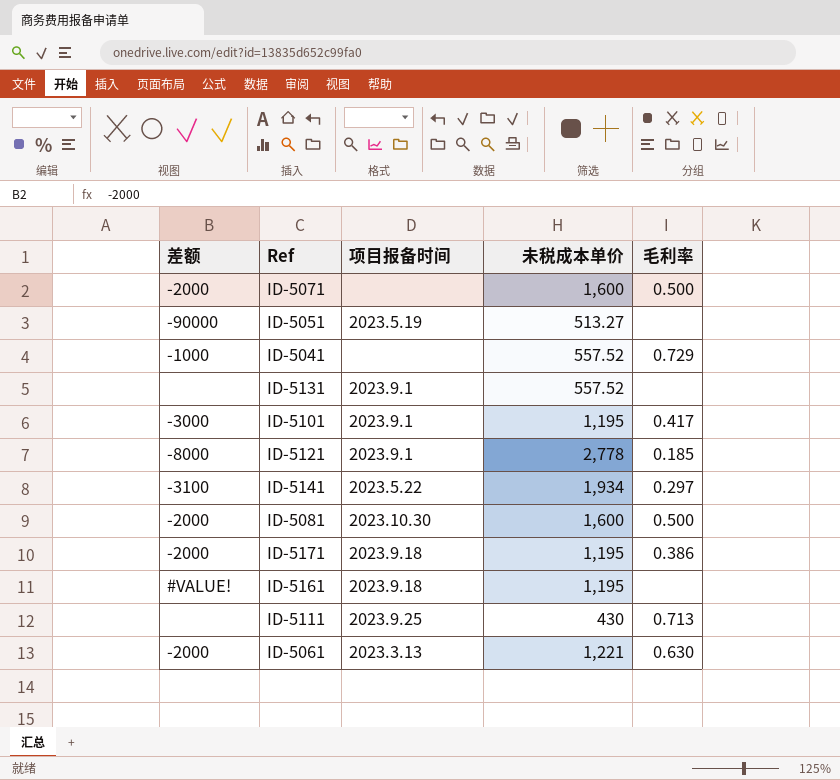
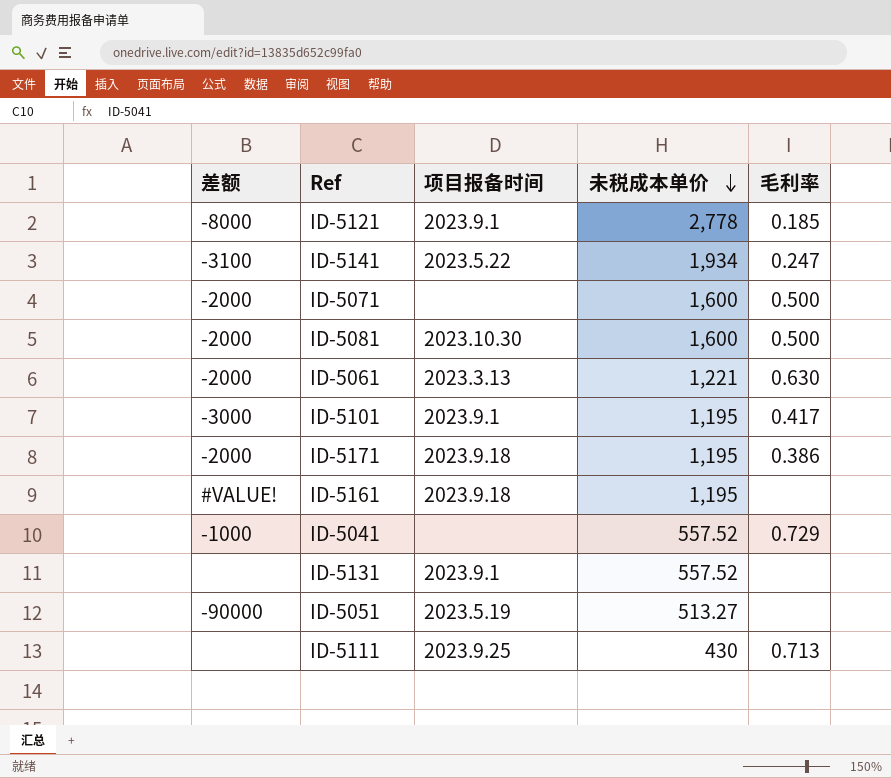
row order: none -> 未税成本单价 descending
ID-5141 | 毛利率: 0.297 -> 0.247

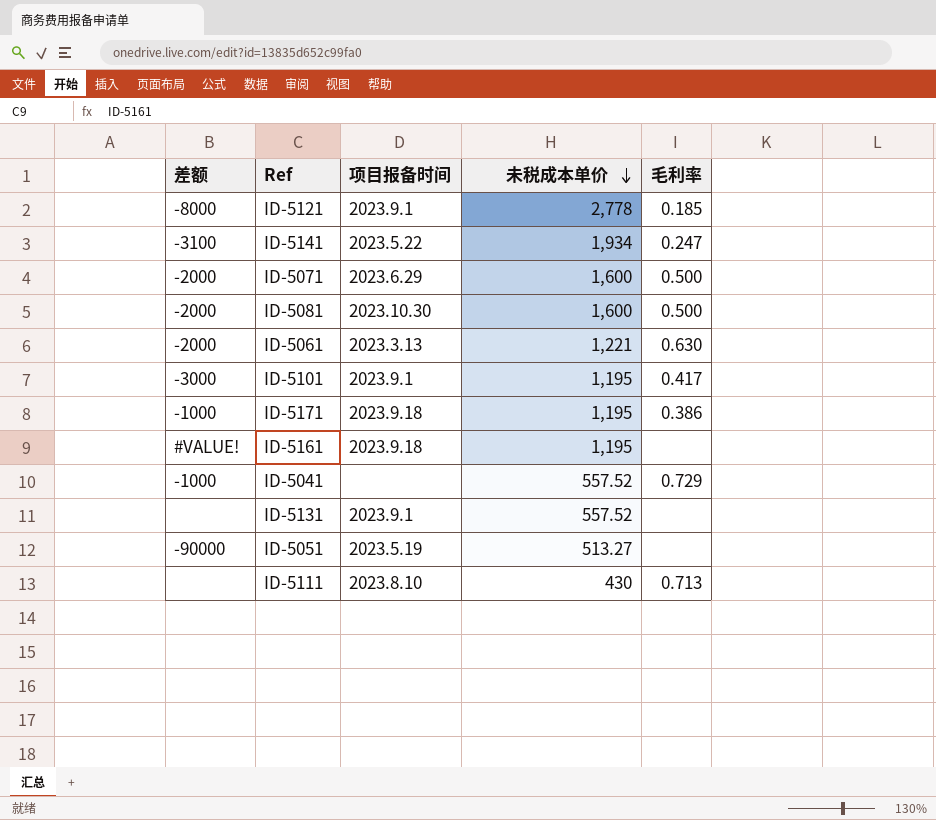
ID-5071 | 项目报备时间: none -> 2023.6.29
ID-5171 | 差额: -2000 -> -1000
ID-5111 | 项目报备时间: 2023.9.25 -> 2023.8.10

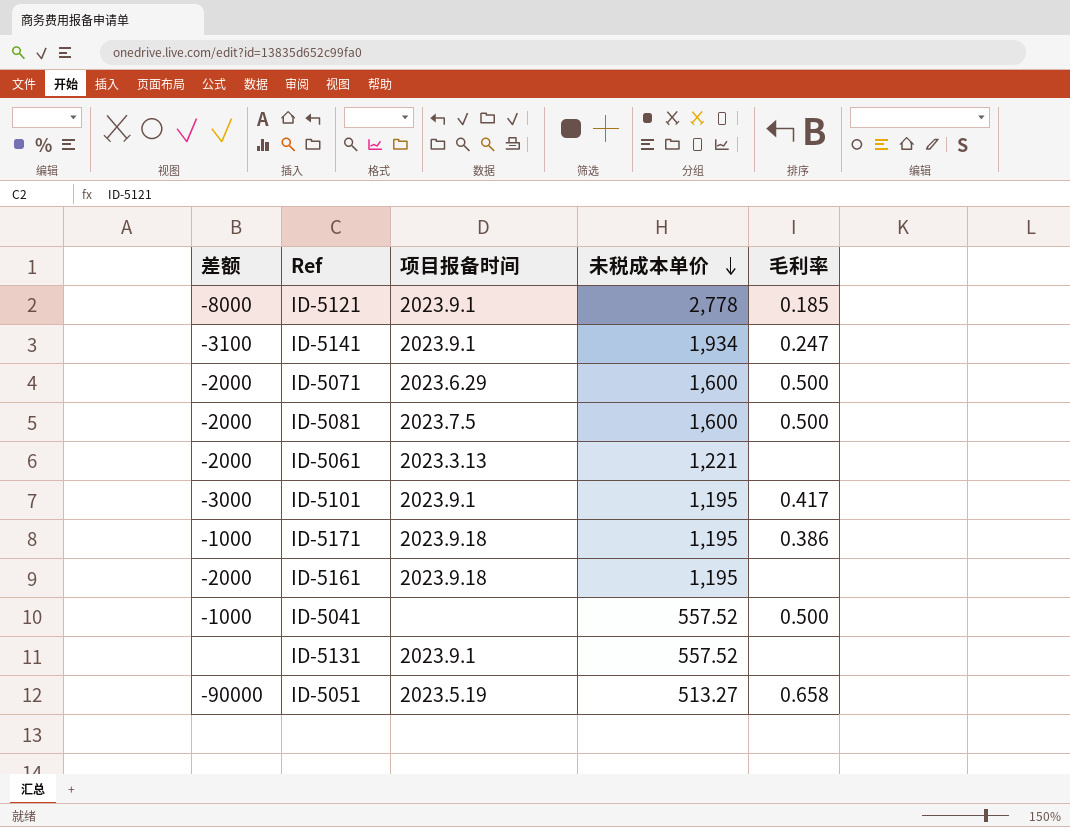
row ID-5111: none | 2023.8.10 | 430 | 0.713 -> none
ID-5141 | 项目报备时间: 2023.5.22 -> 2023.9.1
ID-5081 | 项目报备时间: 2023.10.30 -> 2023.7.5
ID-5061 | 毛利率: 0.630 -> none
ID-5161 | 差额: #VALUE! -> -2000
ID-5041 | 毛利率: 0.729 -> 0.500
ID-5051 | 毛利率: none -> 0.658

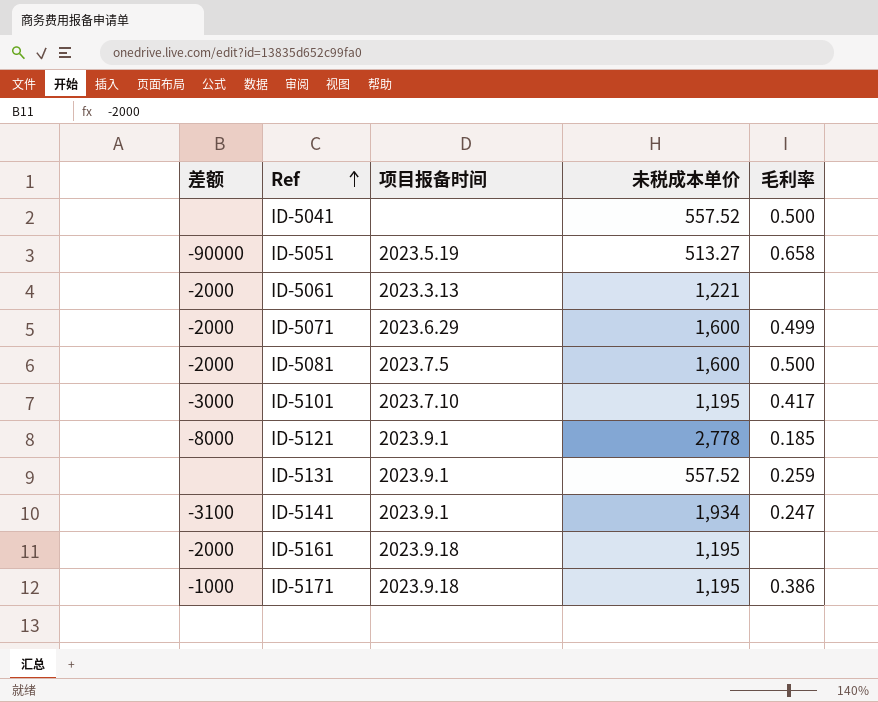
row order: 未税成本单价 descending -> Ref ascending
ID-5041 | 差额: -1000 -> none
ID-5071 | 毛利率: 0.500 -> 0.499
ID-5101 | 项目报备时间: 2023.9.1 -> 2023.7.10
ID-5131 | 毛利率: none -> 0.259

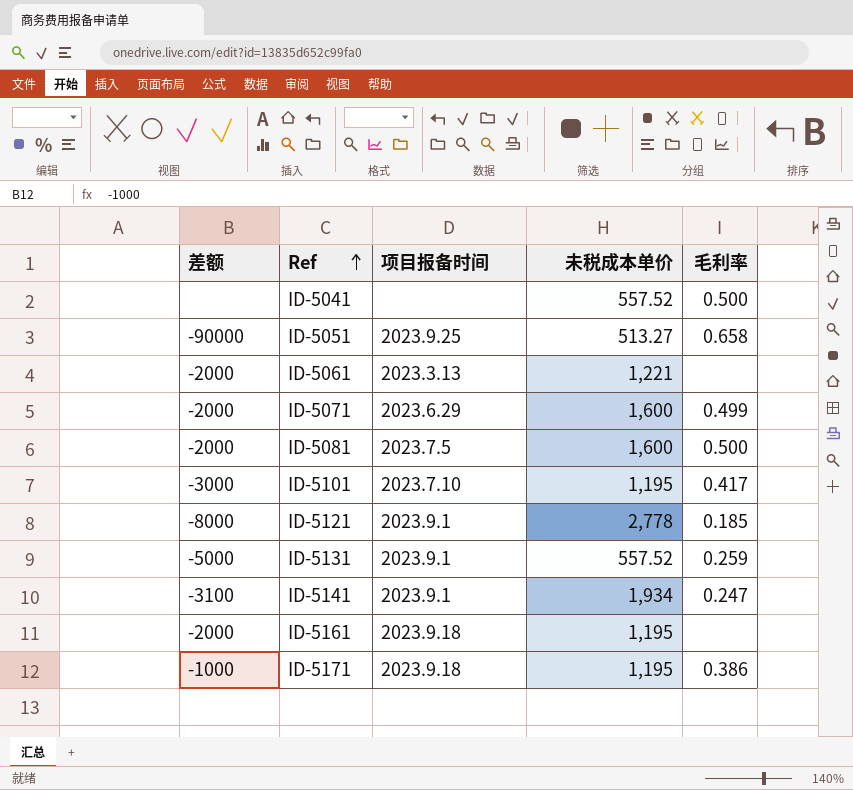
ID-5051 | 项目报备时间: 2023.5.19 -> 2023.9.25
ID-5131 | 差额: none -> -5000

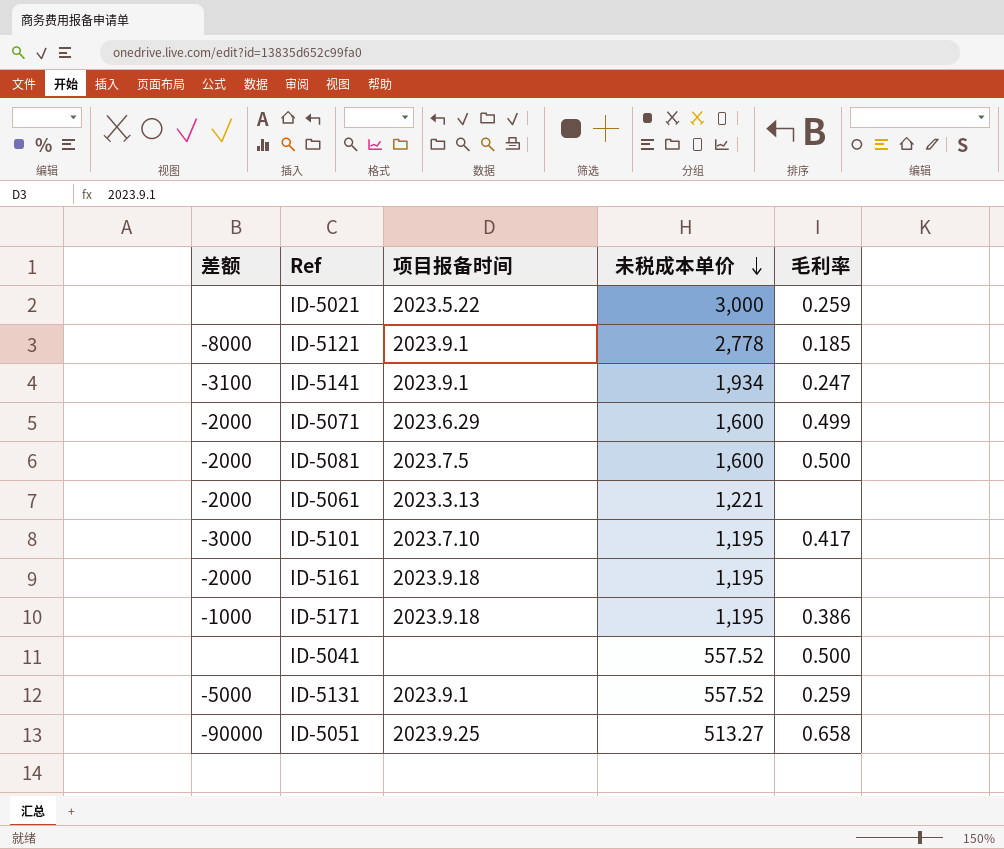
row order: Ref ascending -> 未税成本单价 descending
row ID-5021: none -> none | 2023.5.22 | 3,000 | 0.259

